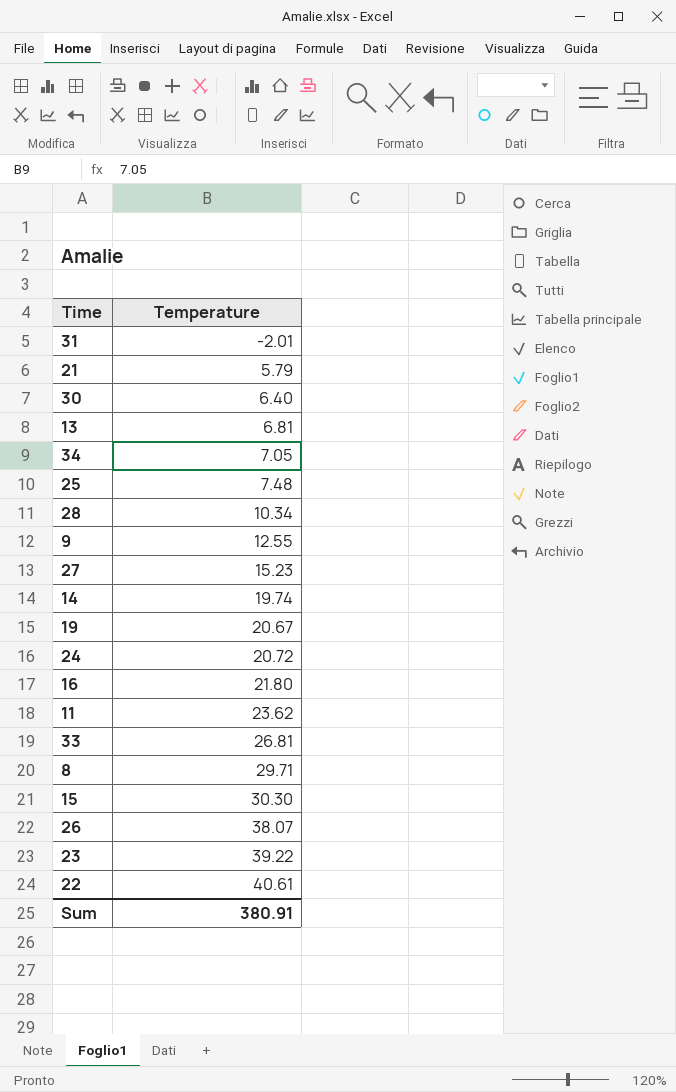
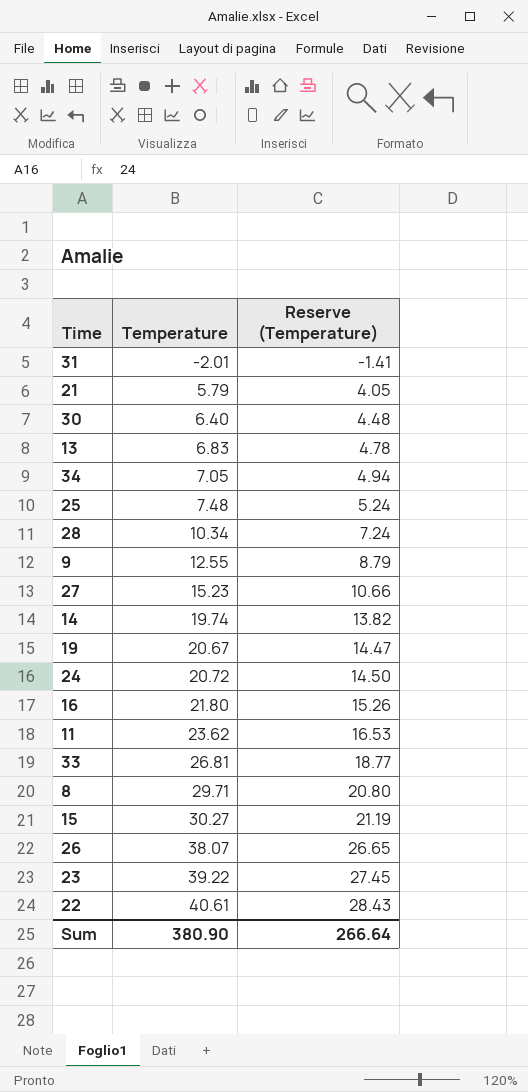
column Reserve (Temperature) | formula: none -> [Temperature] * 0.7
13 | Temperature: 6.81 -> 6.83
15 | Temperature: 30.30 -> 30.27
Sum | Temperature: 380.91 -> 380.90

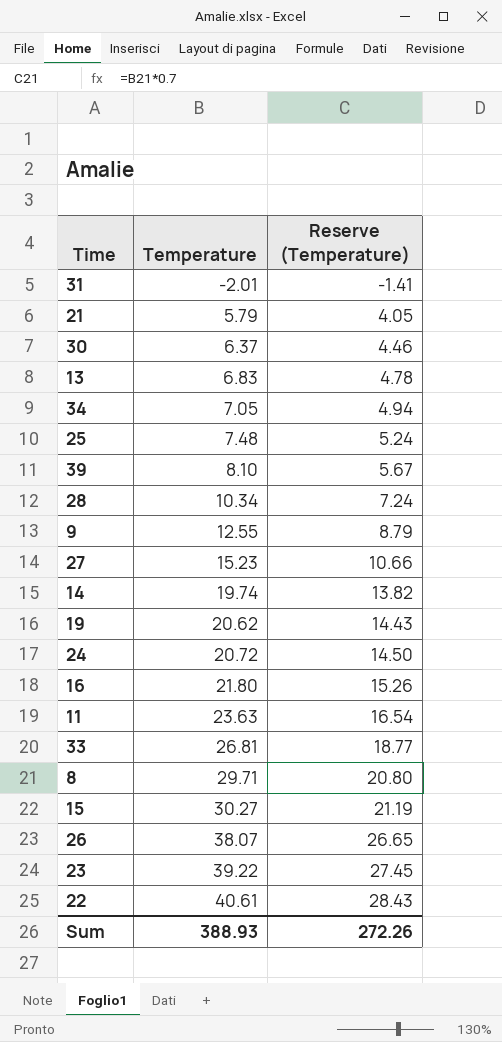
30 | Temperature: 6.40 -> 6.37
30 | Reserve (Temperature): 4.48 -> 4.46
row 39: none -> 8.10 | 5.67
19 | Temperature: 20.67 -> 20.62
19 | Reserve (Temperature): 14.47 -> 14.43
11 | Temperature: 23.62 -> 23.63
11 | Reserve (Temperature): 16.53 -> 16.54
Sum | Temperature: 380.90 -> 388.93
Sum | Reserve (Temperature): 266.64 -> 272.26

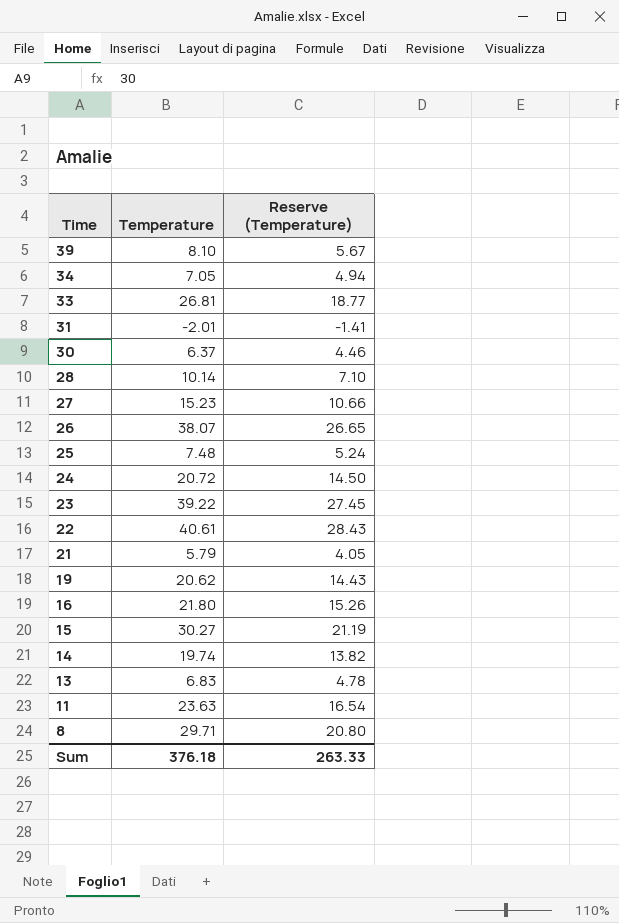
row order: Temperature ascending -> Time descending
row 9: 12.55 | 8.79 -> none
28 | Temperature: 10.34 -> 10.14
28 | Reserve (Temperature): 7.24 -> 7.10
Sum | Temperature: 388.93 -> 376.18
Sum | Reserve (Temperature): 272.26 -> 263.33

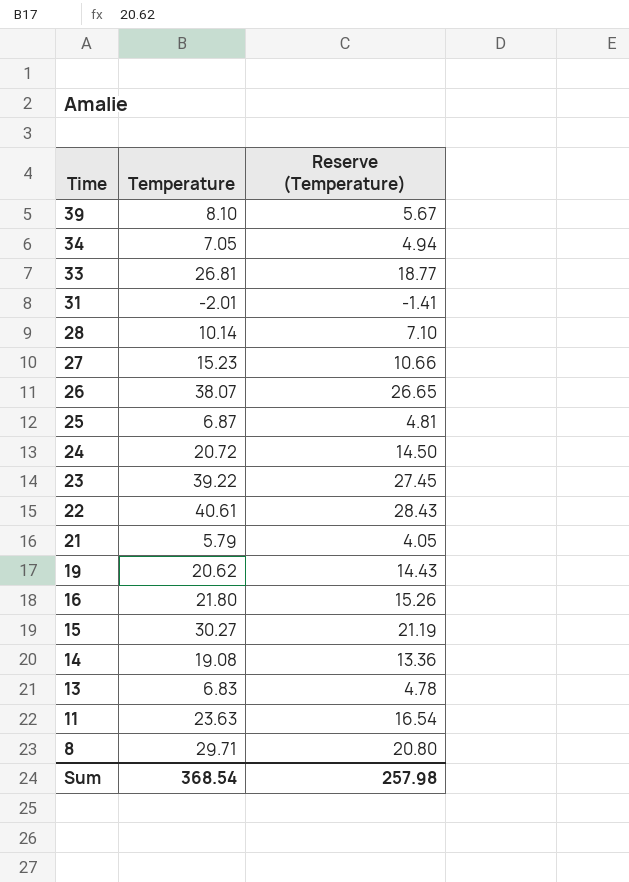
row 30: 6.37 | 4.46 -> none
25 | Temperature: 7.48 -> 6.87
25 | Reserve (Temperature): 5.24 -> 4.81
14 | Temperature: 19.74 -> 19.08
14 | Reserve (Temperature): 13.82 -> 13.36
Sum | Temperature: 376.18 -> 368.54
Sum | Reserve (Temperature): 263.33 -> 257.98

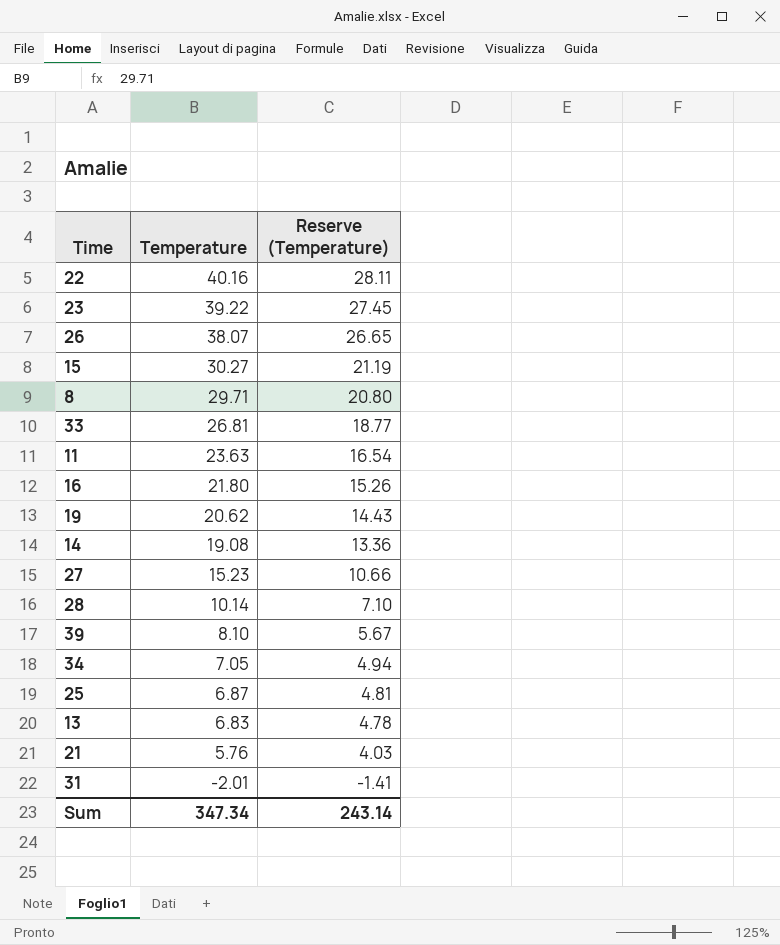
row order: Time descending -> Temperature descending
row 24: 20.72 | 14.50 -> none
22 | Temperature: 40.61 -> 40.16
22 | Reserve (Temperature): 28.43 -> 28.11
21 | Temperature: 5.79 -> 5.76
21 | Reserve (Temperature): 4.05 -> 4.03
Sum | Temperature: 368.54 -> 347.34
Sum | Reserve (Temperature): 257.98 -> 243.14

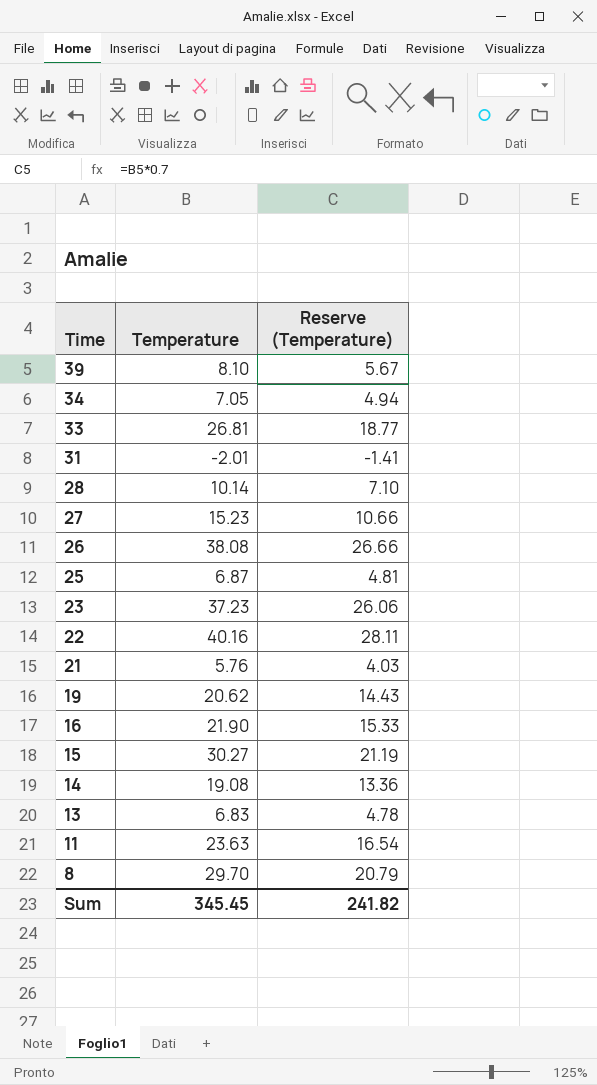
row order: Temperature descending -> Time descending
26 | Temperature: 38.07 -> 38.08
26 | Reserve (Temperature): 26.65 -> 26.66
23 | Temperature: 39.22 -> 37.23
23 | Reserve (Temperature): 27.45 -> 26.06
16 | Temperature: 21.80 -> 21.90
16 | Reserve (Temperature): 15.26 -> 15.33
8 | Temperature: 29.71 -> 29.70
8 | Reserve (Temperature): 20.80 -> 20.79
Sum | Temperature: 347.34 -> 345.45
Sum | Reserve (Temperature): 243.14 -> 241.82

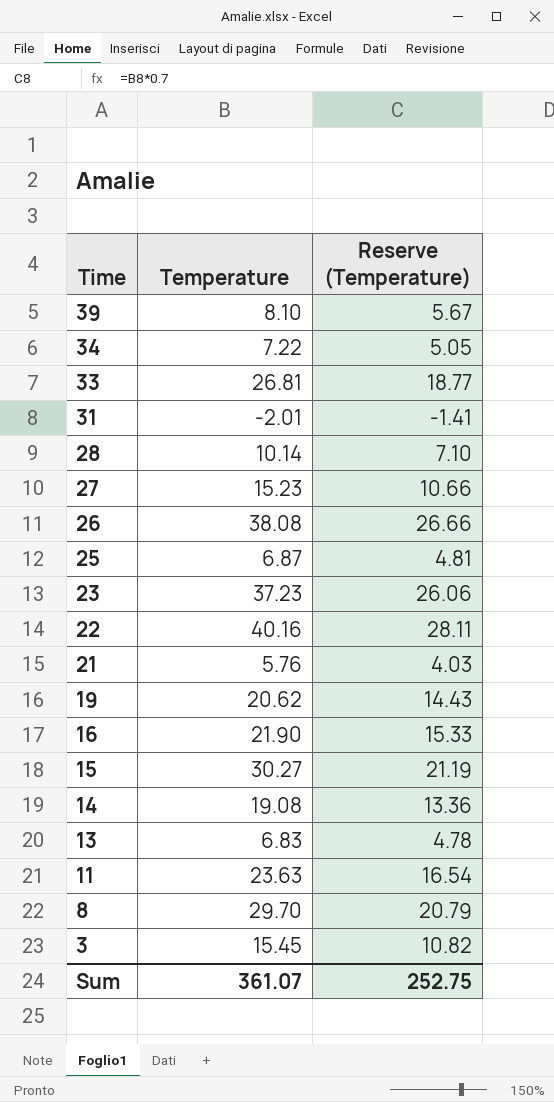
34 | Temperature: 7.05 -> 7.22
34 | Reserve (Temperature): 4.94 -> 5.05
row 3: none -> 15.45 | 10.82
Sum | Temperature: 345.45 -> 361.07
Sum | Reserve (Temperature): 241.82 -> 252.75

